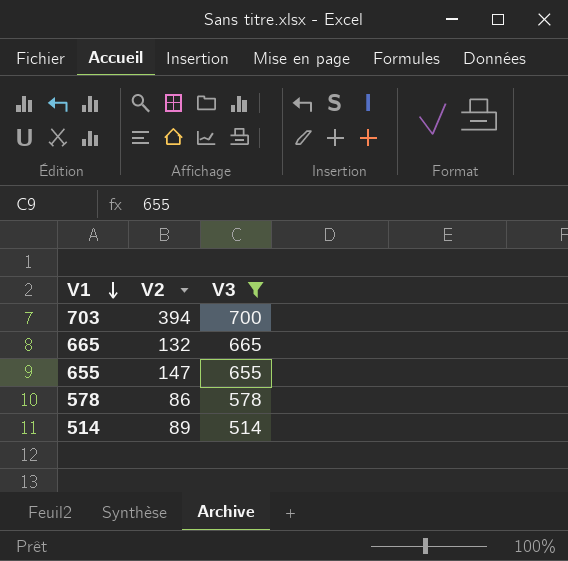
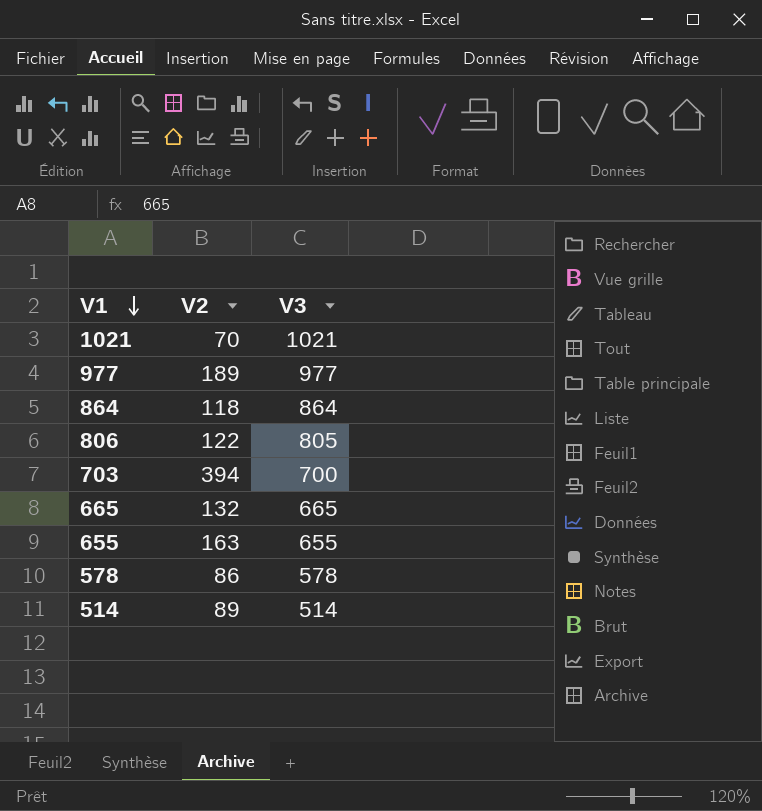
filter: V3 <= 700 -> none
655 | V2: 147 -> 163

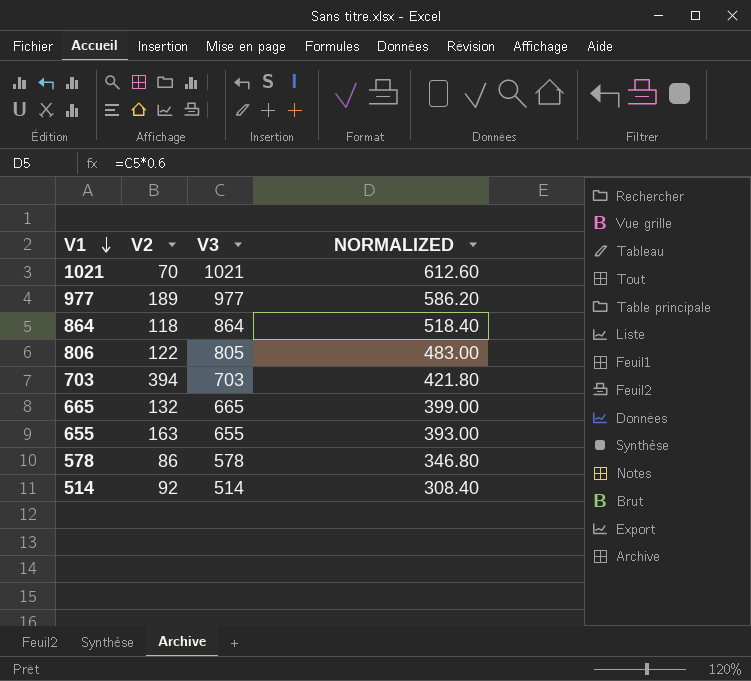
column NORMALIZED | formula: none -> [V3] * 0.6
703 | V3: 700 -> 703
514 | V2: 89 -> 92

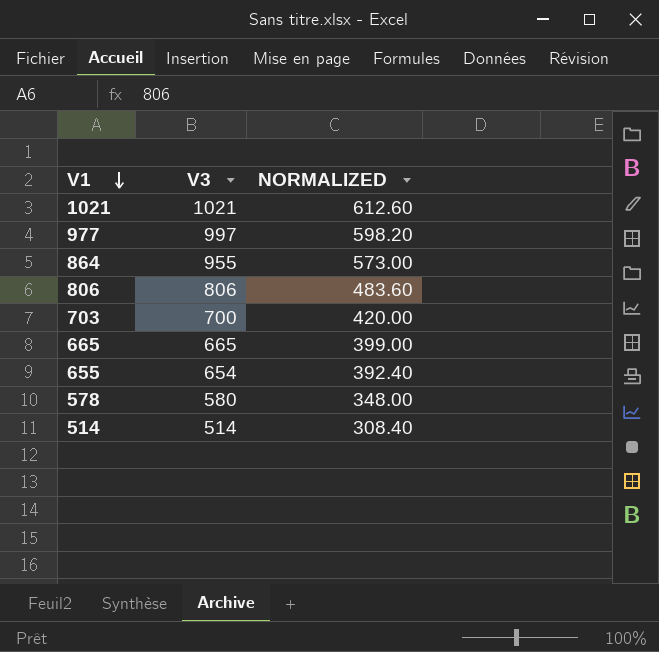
column V2 | position: 2 -> none
977 | V3: 977 -> 997
977 | NORMALIZED: 586.20 -> 598.20
864 | V3: 864 -> 955
864 | NORMALIZED: 518.40 -> 573.00
806 | V3: 805 -> 806
806 | NORMALIZED: 483.00 -> 483.60
703 | V3: 703 -> 700
703 | NORMALIZED: 421.80 -> 420.00
655 | V3: 655 -> 654
655 | NORMALIZED: 393.00 -> 392.40
578 | V3: 578 -> 580
578 | NORMALIZED: 346.80 -> 348.00

